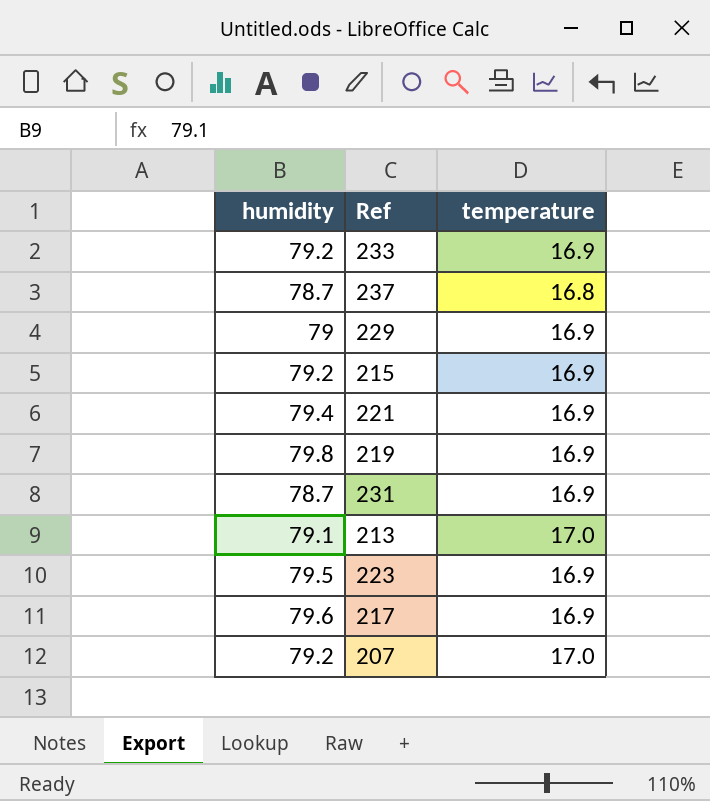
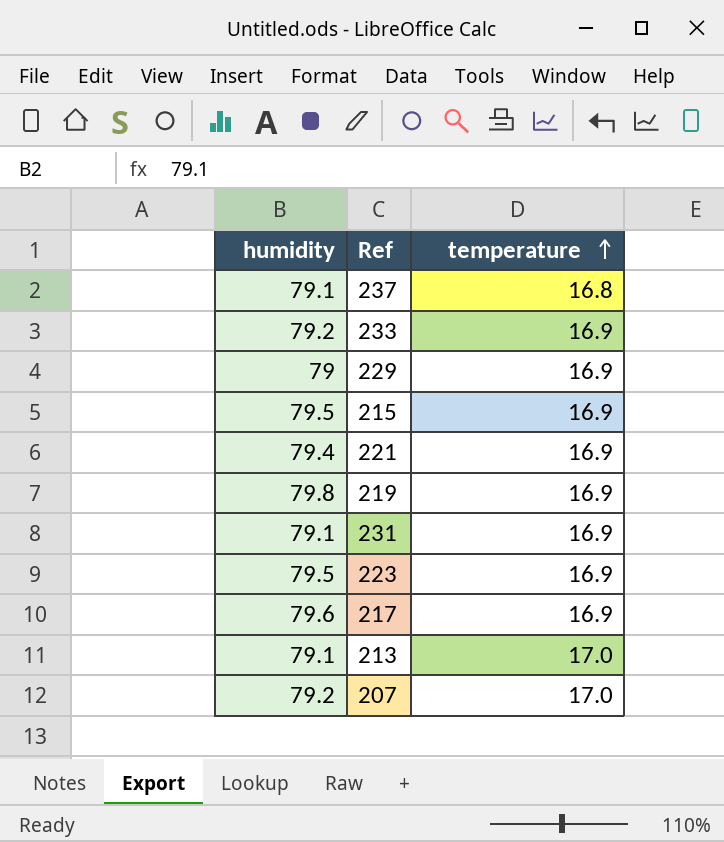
row order: none -> temperature ascending
237 | humidity: 78.7 -> 79.1
215 | humidity: 79.2 -> 79.5
231 | humidity: 78.7 -> 79.1

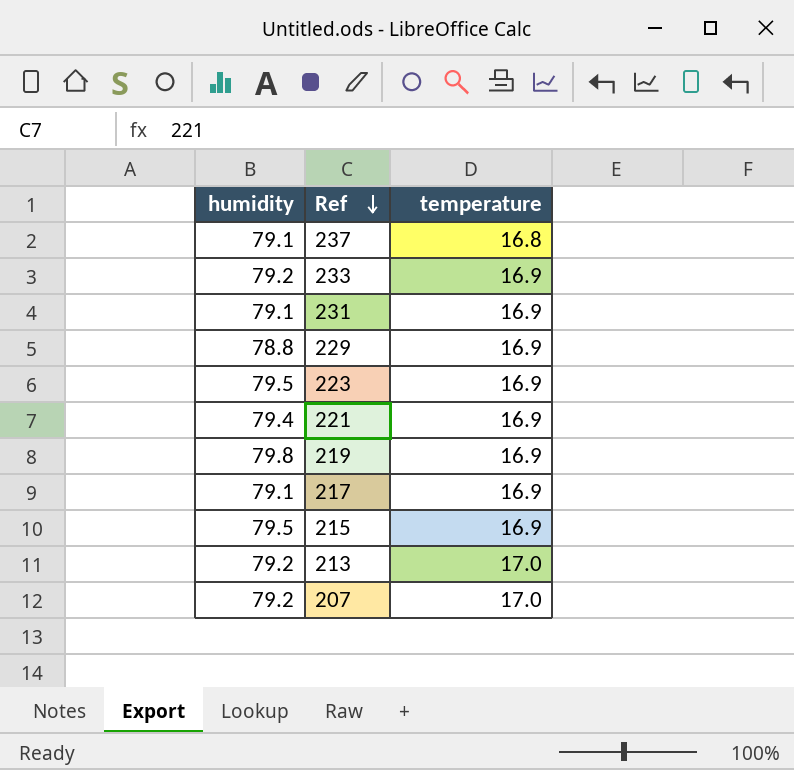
row order: temperature ascending -> Ref descending
229 | humidity: 79 -> 78.8
217 | humidity: 79.6 -> 79.1
213 | humidity: 79.1 -> 79.2

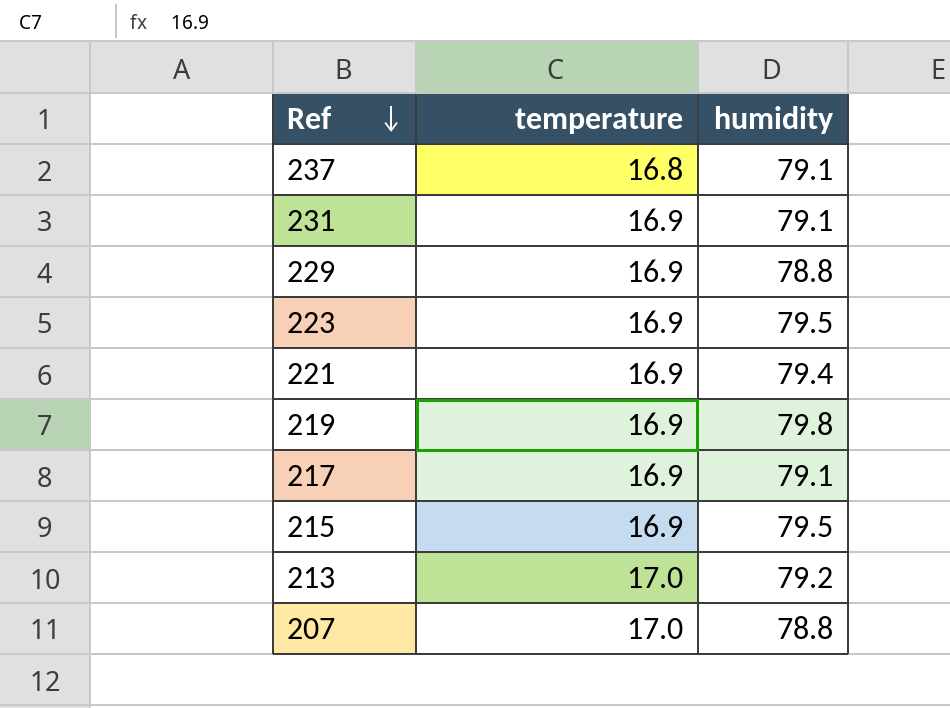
column humidity | position: 1 -> 3
row 233: 79.2 | 16.9 -> none
207 | humidity: 79.2 -> 78.8

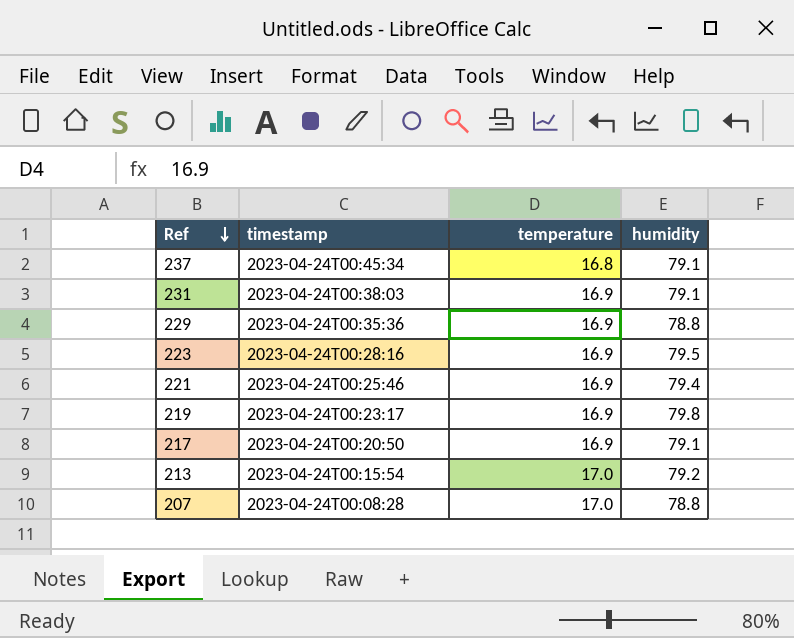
column timestamp | position: none -> 2
row 215: 16.9 | 79.5 -> none

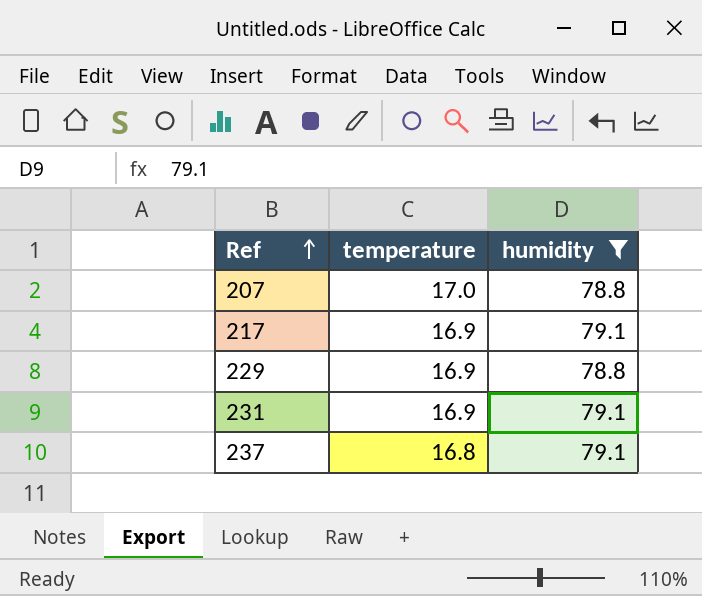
filter: none -> humidity <= 79.1
row order: Ref descending -> Ref ascending
column timestamp | position: 2 -> none

